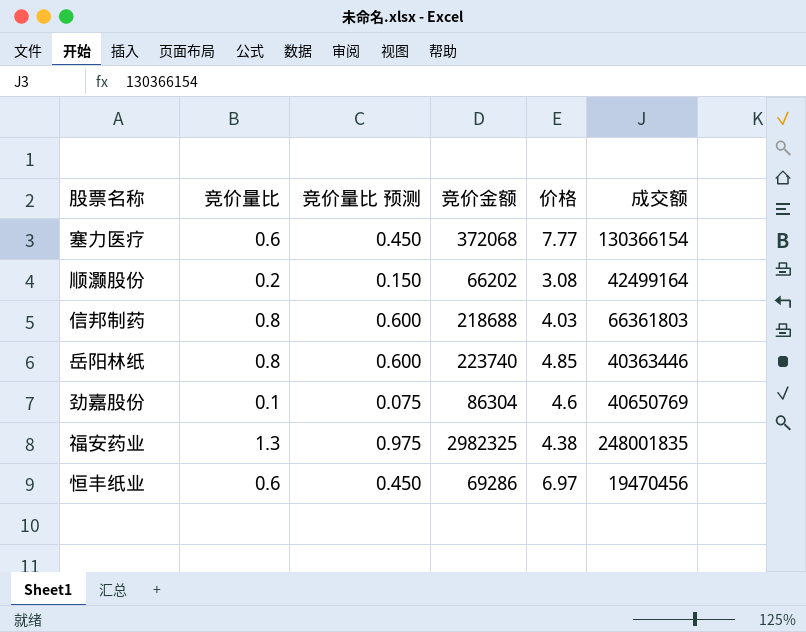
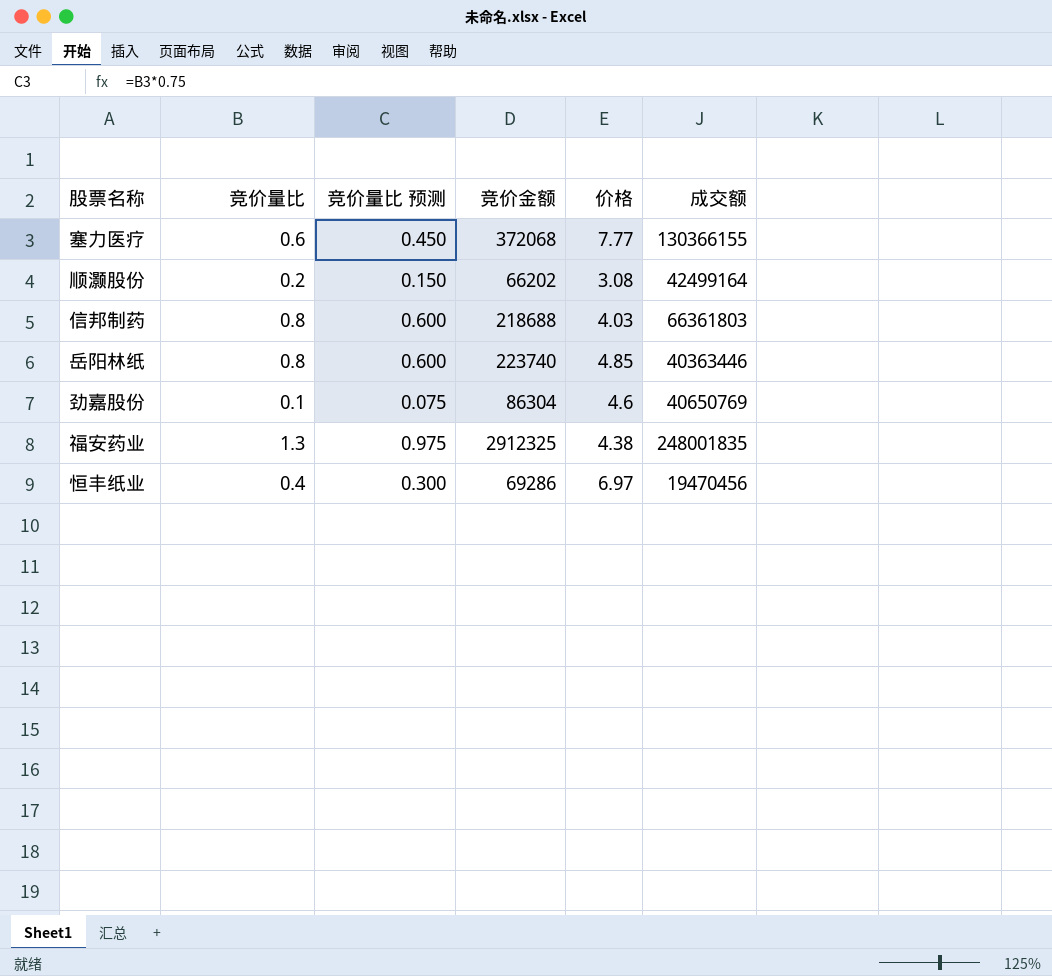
塞力医疗 | 成交额: 130366154 -> 130366155
福安药业 | 竞价金额: 2982325 -> 2912325
恒丰纸业 | 竞价量比: 0.6 -> 0.4
恒丰纸业 | 竞价量比 预测: 0.450 -> 0.300

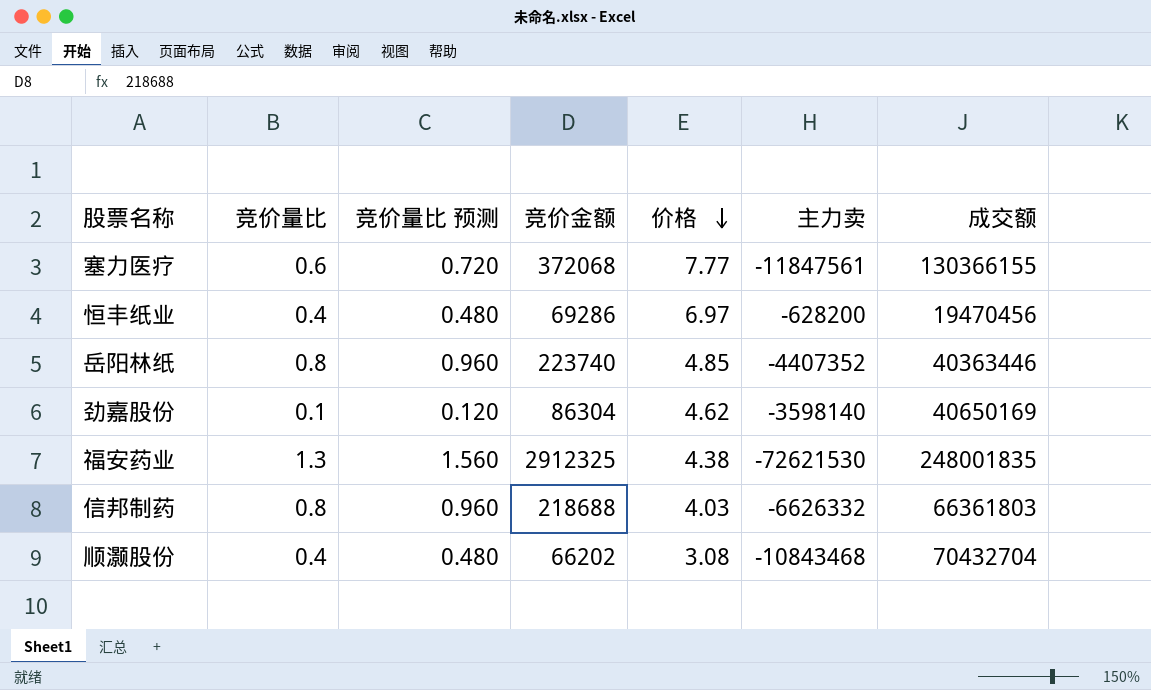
row order: none -> 价格 descending
column 竞价量比 预测 | formula: [竞价量比] * 0.75 -> [竞价量比] * 1.2
column 主力卖 | position: none -> 6
劲嘉股份 | 价格: 4.6 -> 4.62
劲嘉股份 | 成交额: 40650769 -> 40650169
顺灏股份 | 竞价量比: 0.2 -> 0.4
顺灏股份 | 成交额: 42499164 -> 70432704

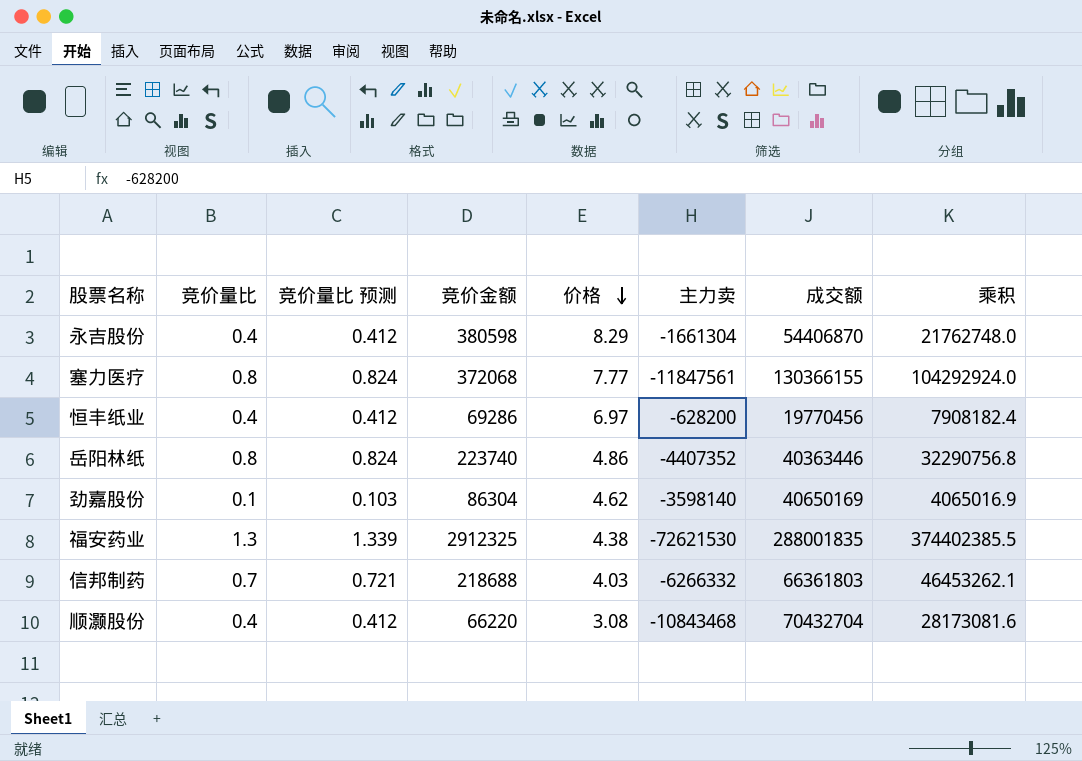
column 竞价量比 预测 | formula: [竞价量比] * 1.2 -> [竞价量比] * 1.03
column 乘积 | formula: none -> [竞价量比] * [成交额]
row 永吉股份: none -> 0.4 | 0.412 | 380598 | 8.29 | -1661304 | 54406870 | 21762748.0
塞力医疗 | 竞价量比: 0.6 -> 0.8
恒丰纸业 | 成交额: 19470456 -> 19770456
岳阳林纸 | 价格: 4.85 -> 4.86
福安药业 | 成交额: 248001835 -> 288001835
信邦制药 | 竞价量比: 0.8 -> 0.7
信邦制药 | 主力卖: -6626332 -> -6266332
顺灏股份 | 竞价金额: 66202 -> 66220

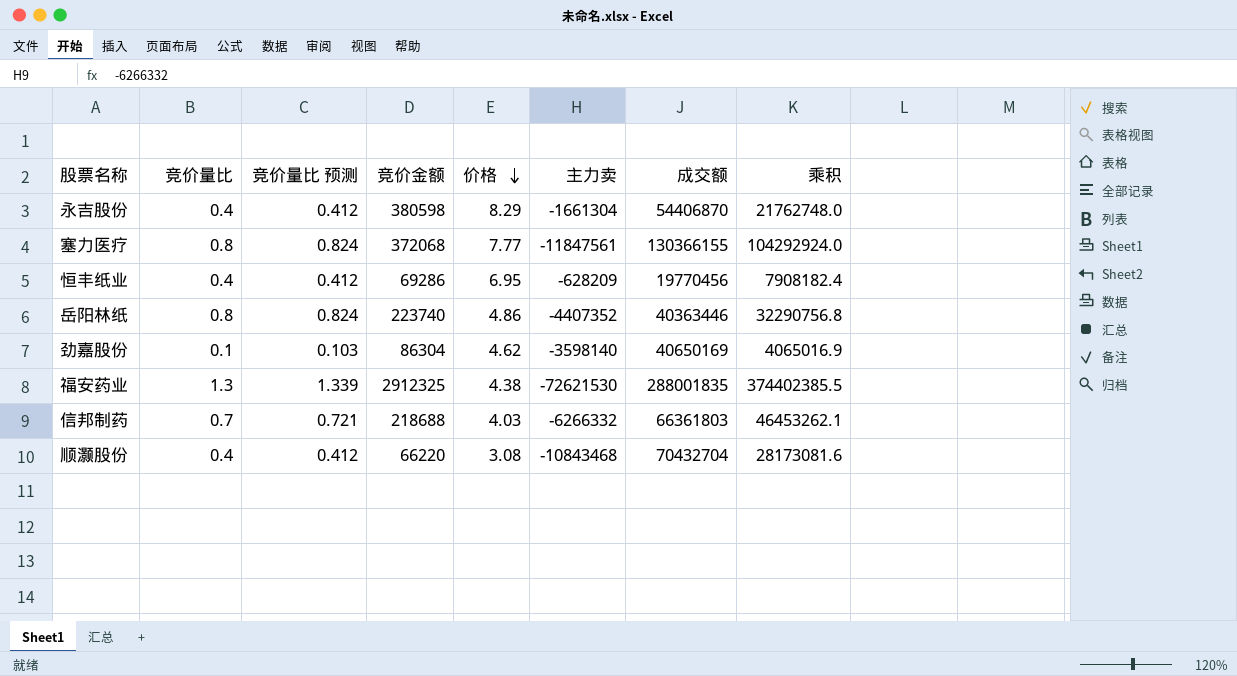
恒丰纸业 | 价格: 6.97 -> 6.95
恒丰纸业 | 主力卖: -628200 -> -628209

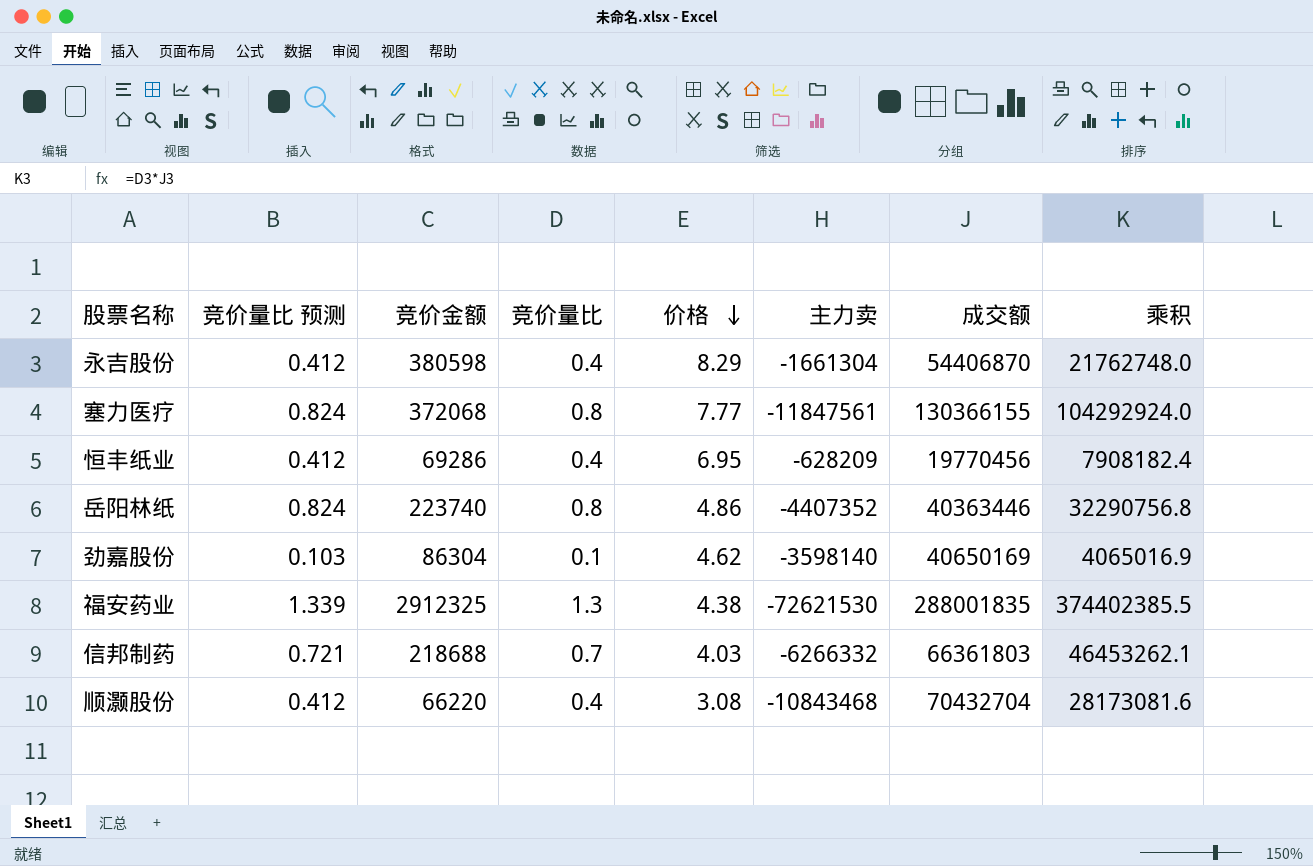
column 竞价量比 | position: 2 -> 4

